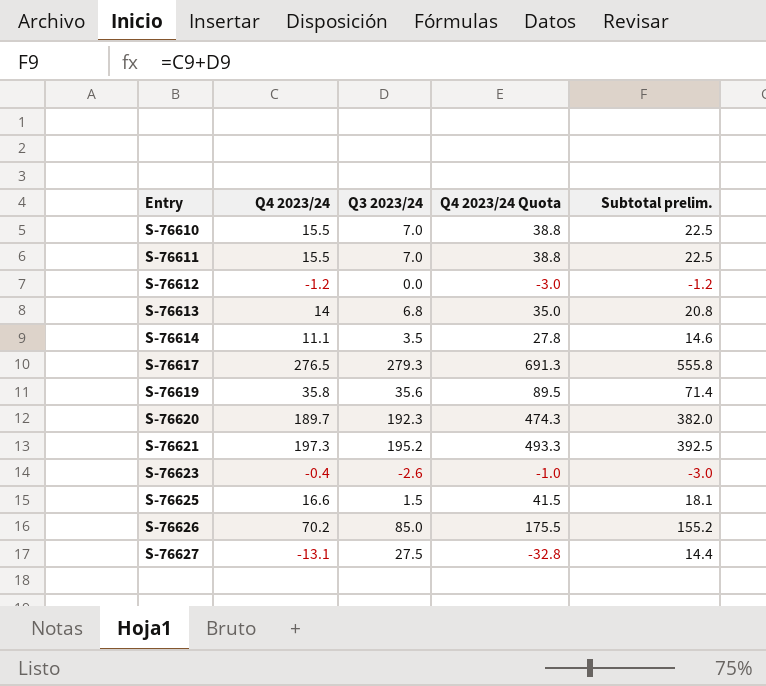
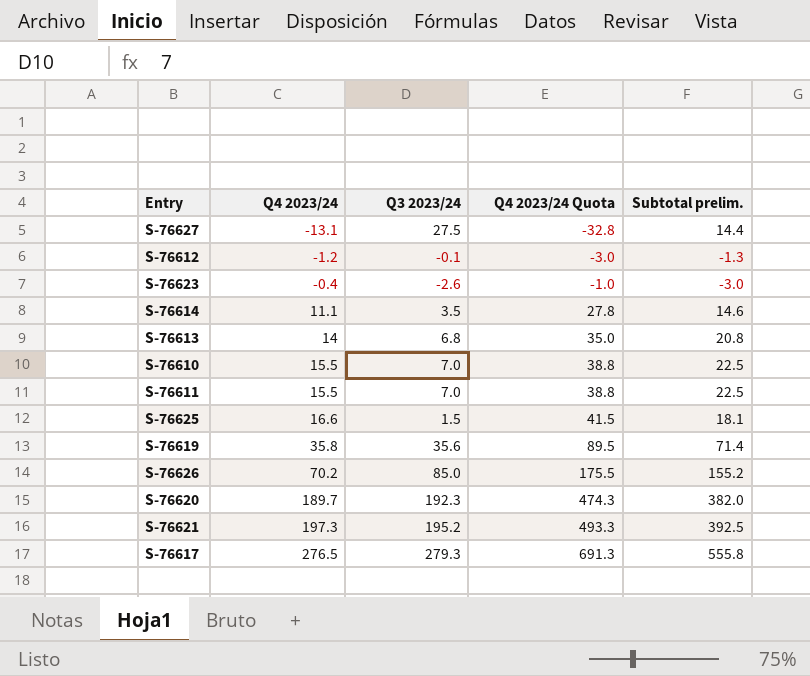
row order: Entry ascending -> Q4 2023/24 ascending
S-76612 | Q3 2023/24: 0.0 -> -0.1
S-76612 | Subtotal prelim.: -1.2 -> -1.3

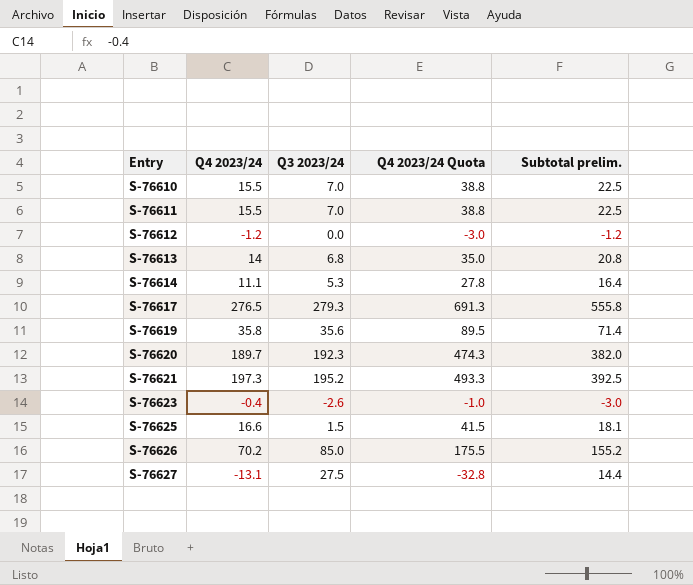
row order: Q4 2023/24 ascending -> Entry ascending
S-76612 | Q3 2023/24: -0.1 -> 0.0
S-76612 | Subtotal prelim.: -1.3 -> -1.2
S-76614 | Q3 2023/24: 3.5 -> 5.3
S-76614 | Subtotal prelim.: 14.6 -> 16.4

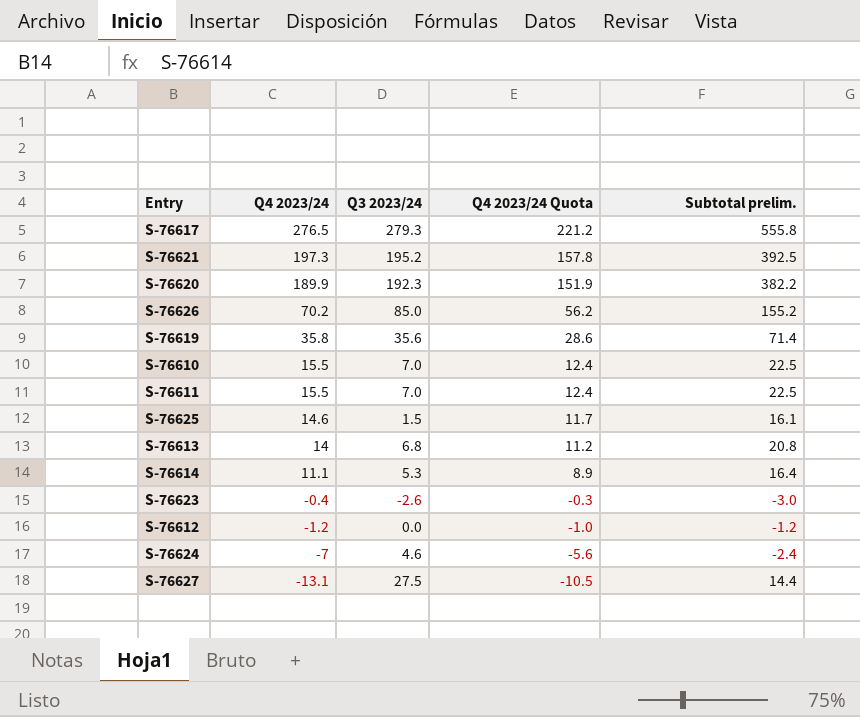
row order: Entry ascending -> Q4 2023/24 descending
column Q4 2023/24 Quota | formula: [Q4 2023/24] * 2.5 -> [Q4 2023/24] * 0.8
S-76620 | Q4 2023/24: 189.7 -> 189.9
S-76620 | Subtotal prelim.: 382.0 -> 382.2
S-76625 | Q4 2023/24: 16.6 -> 14.6
S-76625 | Subtotal prelim.: 18.1 -> 16.1
row S-76624: none -> -7 | 4.6 | -5.6 | -2.4

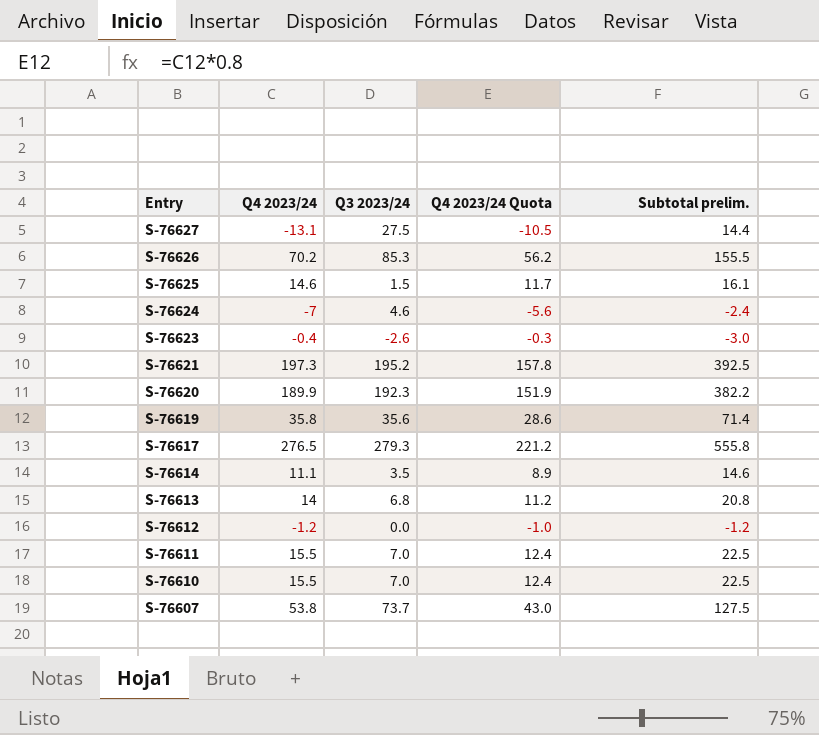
row order: Q4 2023/24 descending -> Entry descending
S-76626 | Q3 2023/24: 85.0 -> 85.3
S-76626 | Subtotal prelim.: 155.2 -> 155.5
S-76614 | Q3 2023/24: 5.3 -> 3.5
S-76614 | Subtotal prelim.: 16.4 -> 14.6
row S-76607: none -> 53.8 | 73.7 | 43.0 | 127.5

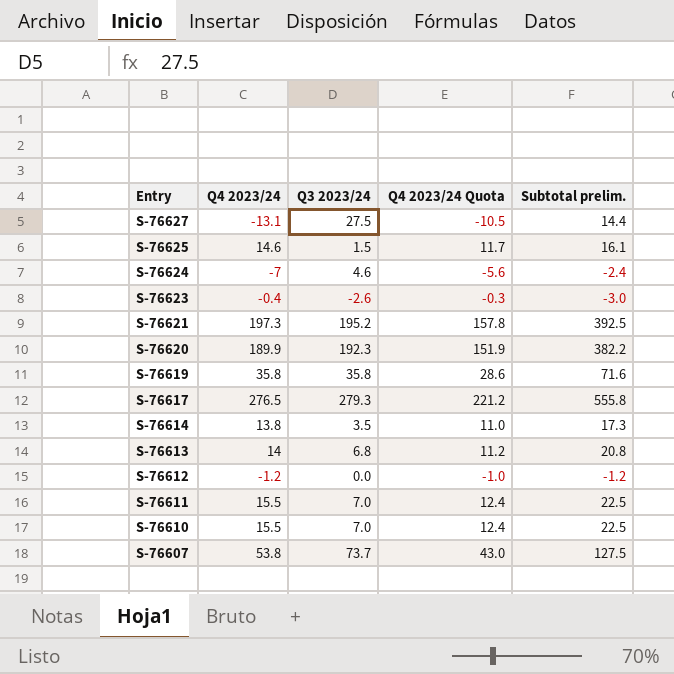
row S-76626: 70.2 | 85.3 | 56.2 | 155.5 -> none
S-76619 | Q3 2023/24: 35.6 -> 35.8
S-76619 | Subtotal prelim.: 71.4 -> 71.6
S-76614 | Q4 2023/24: 11.1 -> 13.8
S-76614 | Q4 2023/24 Quota: 8.9 -> 11.0
S-76614 | Subtotal prelim.: 14.6 -> 17.3

